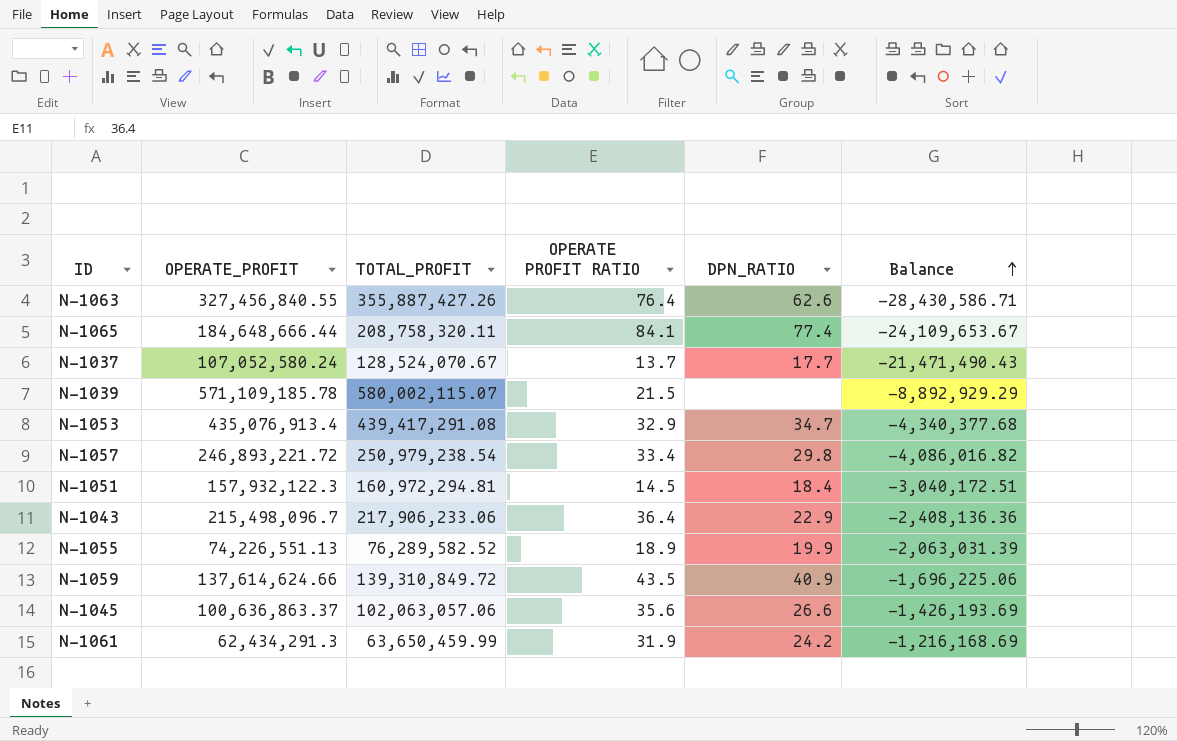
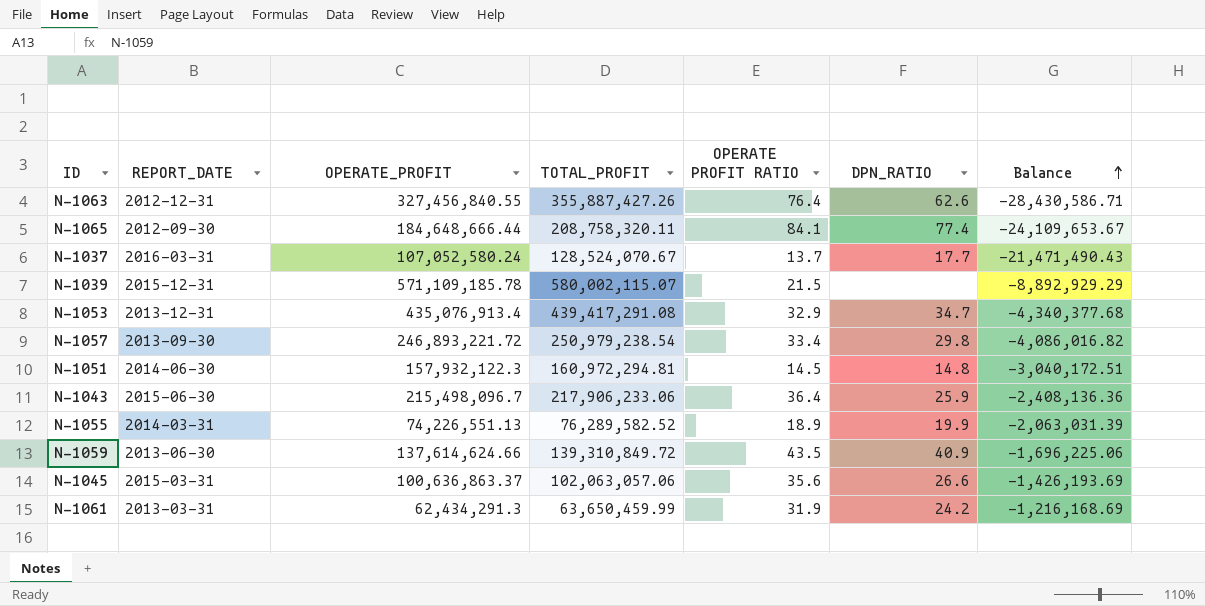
column REPORT_DATE | position: none -> 2
N-1051 | DPN_RATIO: 18.4 -> 14.8
N-1043 | DPN_RATIO: 22.9 -> 25.9

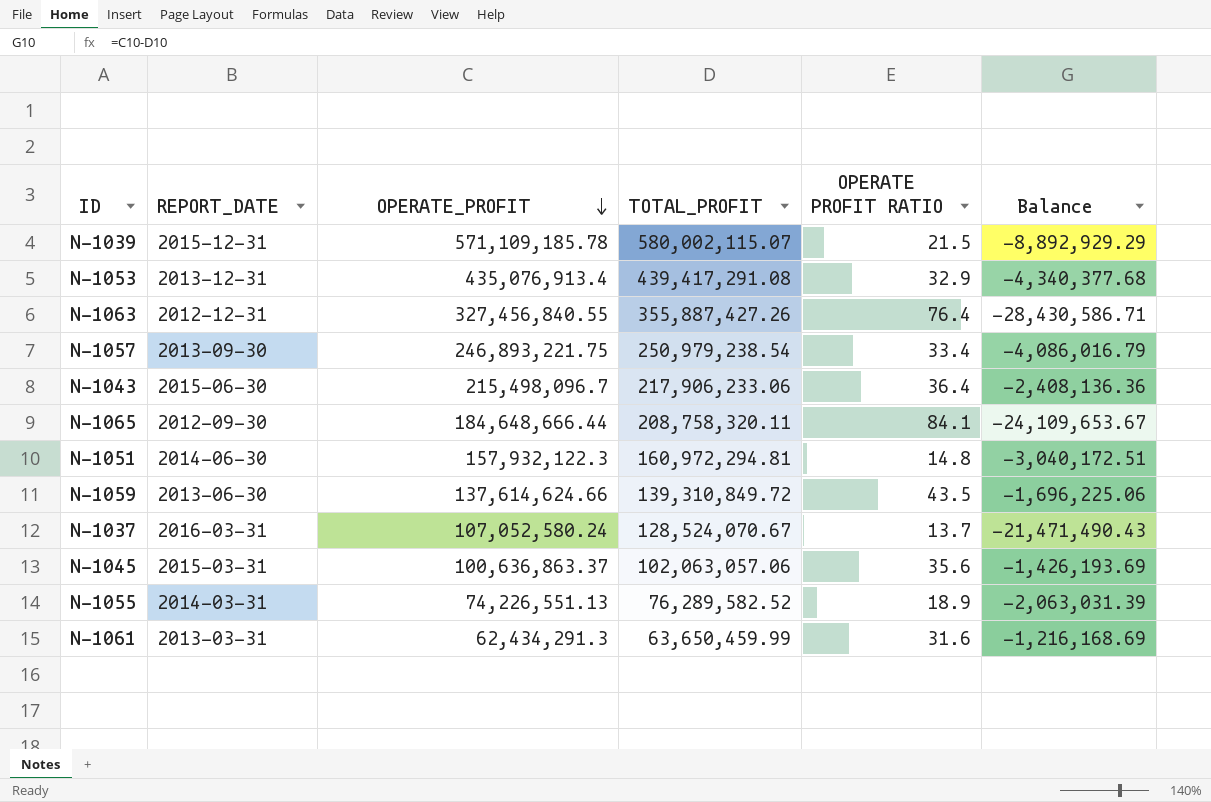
row order: Balance ascending -> OPERATE_PROFIT descending
column DPN_RATIO | position: 6 -> none
N-1057 | OPERATE_PROFIT: 246,893,221.72 -> 246,893,221.75
N-1057 | Balance: -4,086,016.82 -> -4,086,016.79
N-1051 | OPERATE PROFIT RATIO: 14.5 -> 14.8
N-1061 | OPERATE PROFIT RATIO: 31.9 -> 31.6

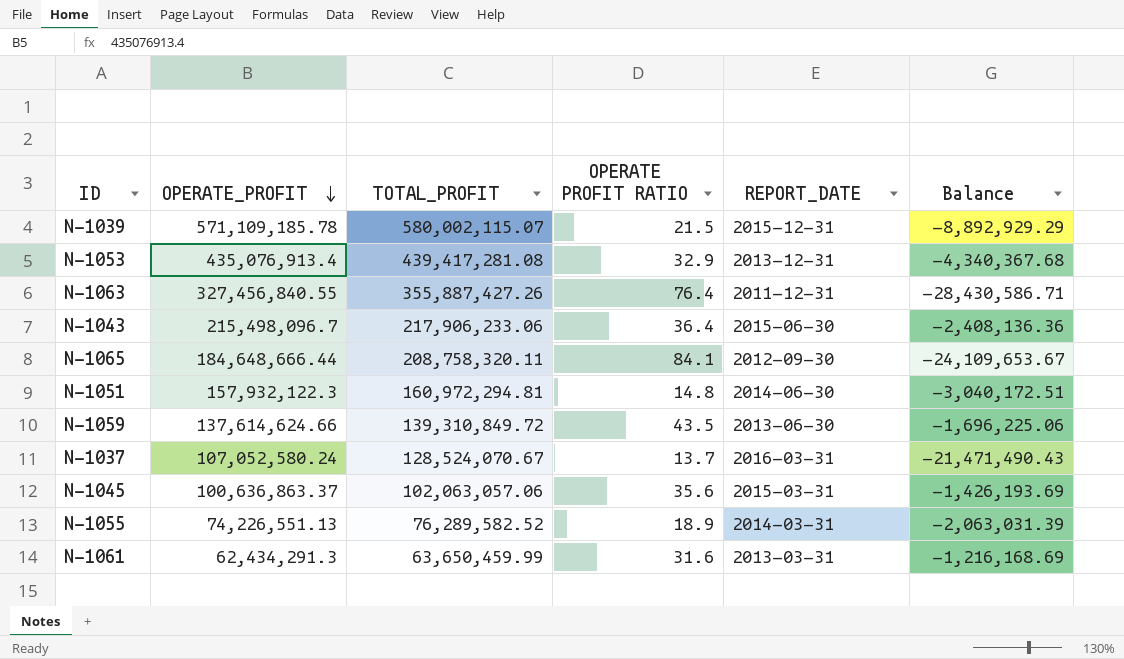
column REPORT_DATE | position: 2 -> 5
row N-1057: 2013-09-30 | 246,893,221.75 | 250,979,238.54 | 33.4 | -4,086,016.79 -> none
N-1053 | TOTAL_PROFIT: 439,417,291.08 -> 439,417,281.08
N-1053 | Balance: -4,340,377.68 -> -4,340,367.68
N-1063 | REPORT_DATE: 2012-12-31 -> 2011-12-31

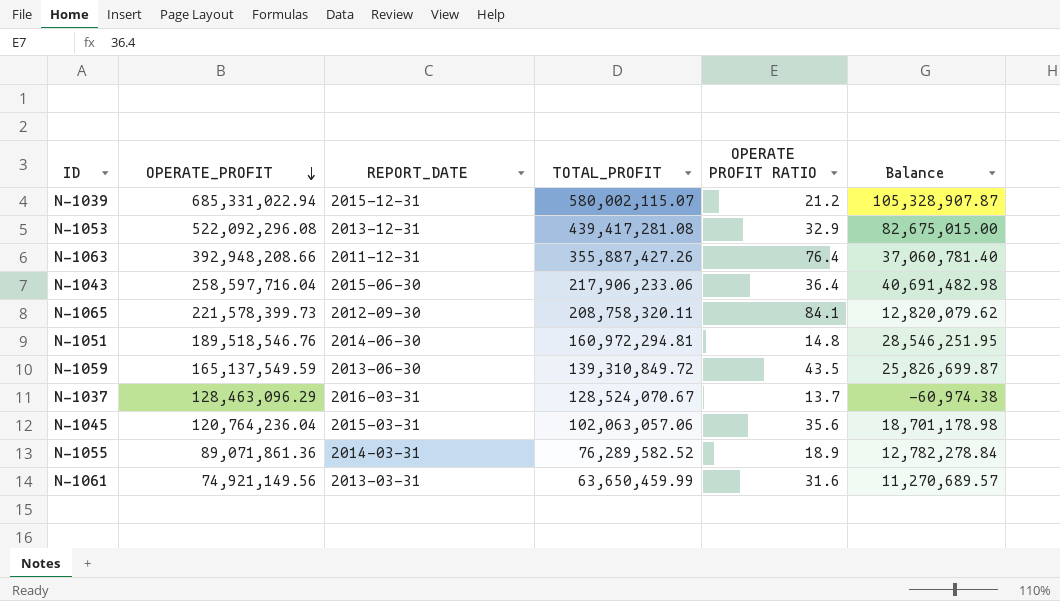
column REPORT_DATE | position: 5 -> 3
N-1039 | OPERATE_PROFIT: 571,109,185.78 -> 685,331,022.94
N-1039 | OPERATE PROFIT RATIO: 21.5 -> 21.2
N-1039 | Balance: -8,892,929.29 -> 105,328,907.87
N-1053 | OPERATE_PROFIT: 435,076,913.4 -> 522,092,296.08
N-1053 | Balance: -4,340,367.68 -> 82,675,015.00
N-1063 | OPERATE_PROFIT: 327,456,840.55 -> 392,948,208.66
N-1063 | Balance: -28,430,586.71 -> 37,060,781.40
N-1043 | OPERATE_PROFIT: 215,498,096.7 -> 258,597,716.04
N-1043 | Balance: -2,408,136.36 -> 40,691,482.98
N-1065 | OPERATE_PROFIT: 184,648,666.44 -> 221,578,399.73
N-1065 | Balance: -24,109,653.67 -> 12,820,079.62
N-1051 | OPERATE_PROFIT: 157,932,122.3 -> 189,518,546.76
N-1051 | Balance: -3,040,172.51 -> 28,546,251.95
N-1059 | OPERATE_PROFIT: 137,614,624.66 -> 165,137,549.59
N-1059 | Balance: -1,696,225.06 -> 25,826,699.87
N-1037 | OPERATE_PROFIT: 107,052,580.24 -> 128,463,096.29
N-1037 | Balance: -21,471,490.43 -> -60,974.38
N-1045 | OPERATE_PROFIT: 100,636,863.37 -> 120,764,236.04
N-1045 | Balance: -1,426,193.69 -> 18,701,178.98
N-1055 | OPERATE_PROFIT: 74,226,551.13 -> 89,071,861.36
N-1055 | Balance: -2,063,031.39 -> 12,782,278.84
N-1061 | OPERATE_PROFIT: 62,434,291.3 -> 74,921,149.56
N-1061 | Balance: -1,216,168.69 -> 11,270,689.57

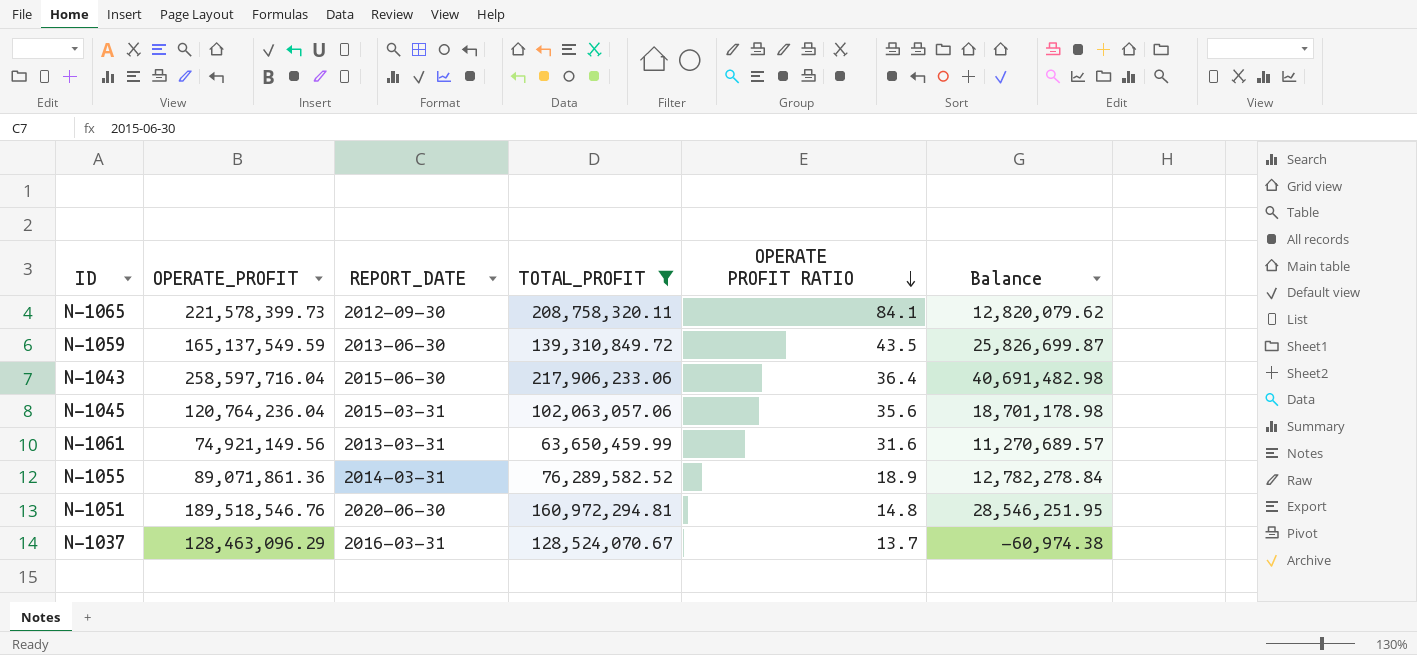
filter: none -> TOTAL_PROFIT <= 217,906,233.06
row order: OPERATE_PROFIT descending -> OPERATE PROFIT RATIO descending
N-1051 | REPORT_DATE: 2014-06-30 -> 2020-06-30

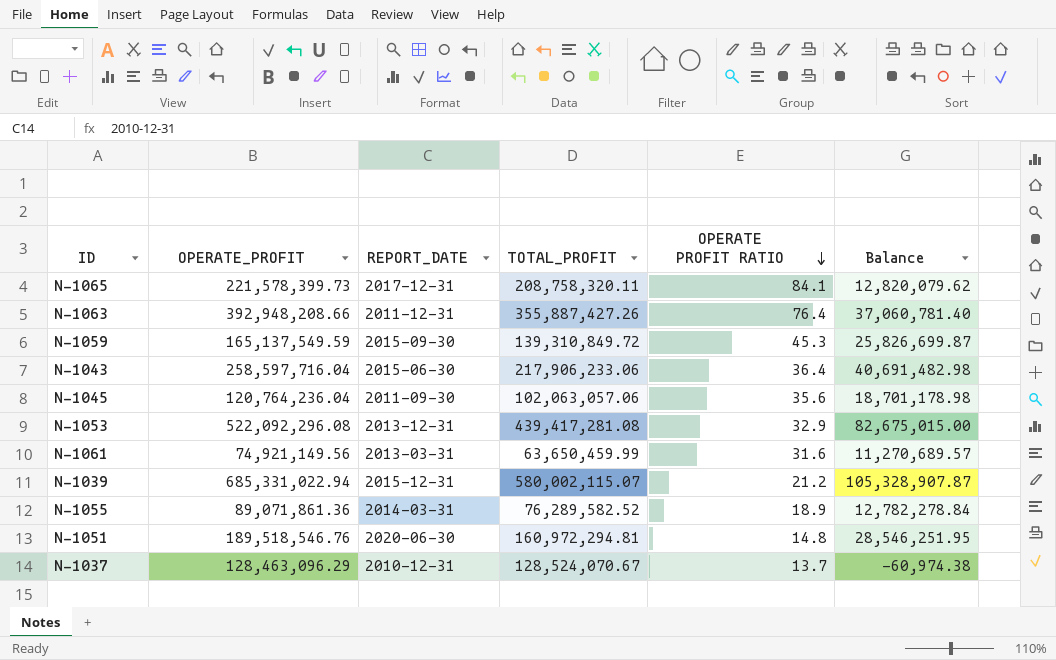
filter: TOTAL_PROFIT <= 217,906,233.06 -> none
N-1065 | REPORT_DATE: 2012-09-30 -> 2017-12-31
N-1059 | REPORT_DATE: 2013-06-30 -> 2015-09-30
N-1059 | OPERATE PROFIT RATIO: 43.5 -> 45.3
N-1045 | REPORT_DATE: 2015-03-31 -> 2011-09-30
N-1037 | REPORT_DATE: 2016-03-31 -> 2010-12-31

